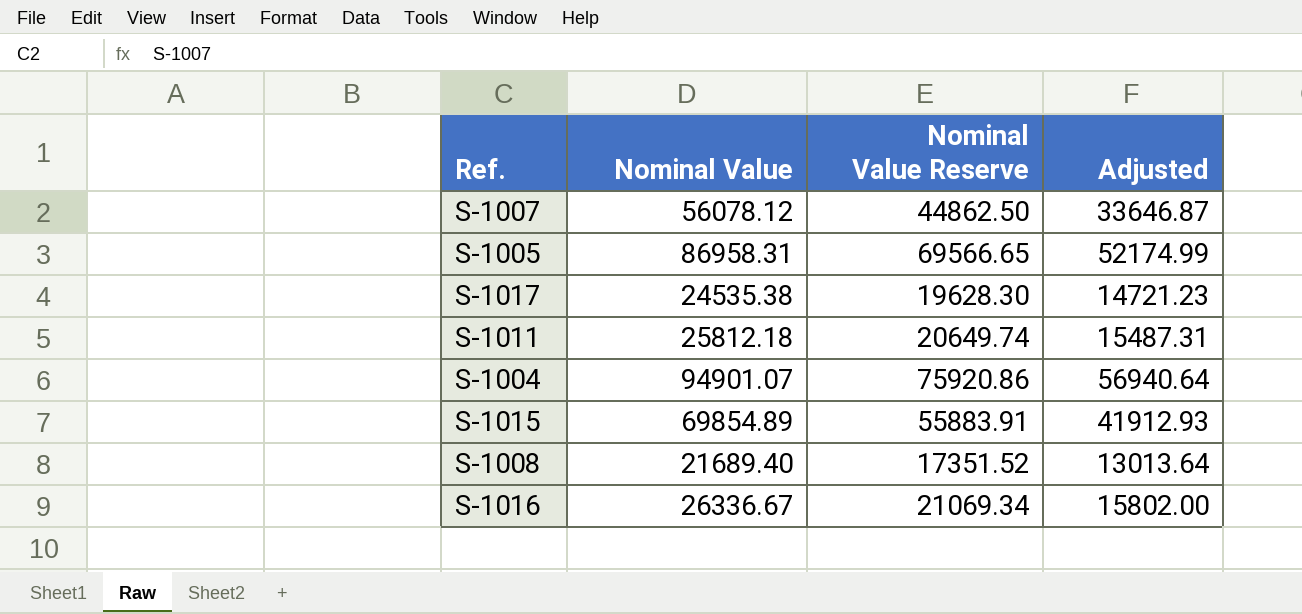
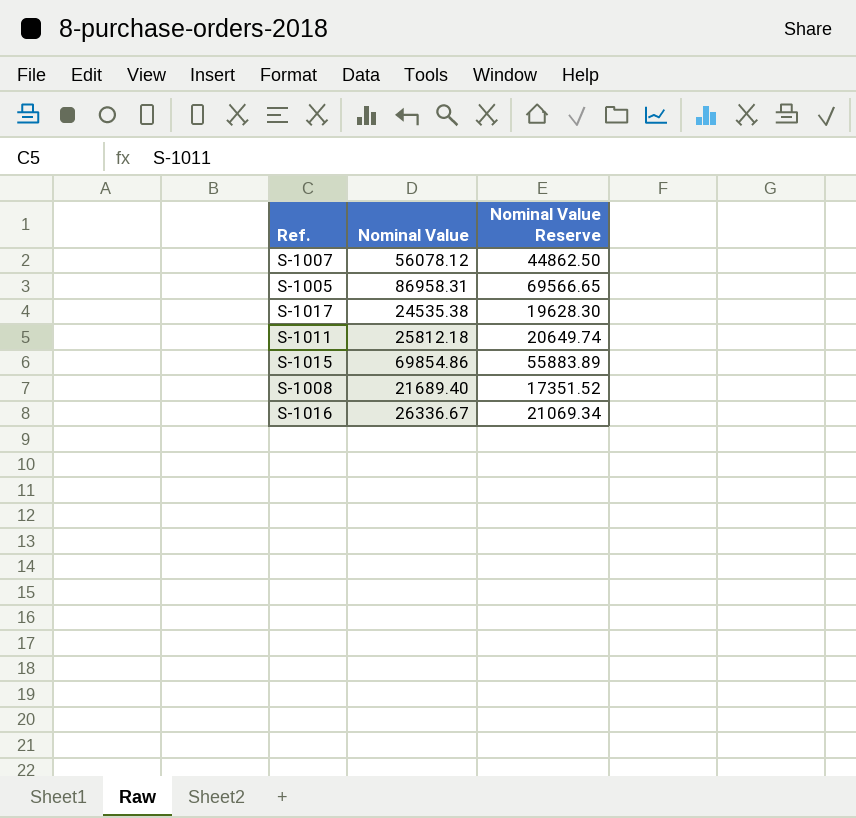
column Adjusted | formula: [Nominal Value] * 0.6 -> none
row S-1004: 94901.07 | 75920.86 | 56940.64 -> none
S-1015 | Nominal Value: 69854.89 -> 69854.86
S-1015 | Nominal Value Reserve: 55883.91 -> 55883.89

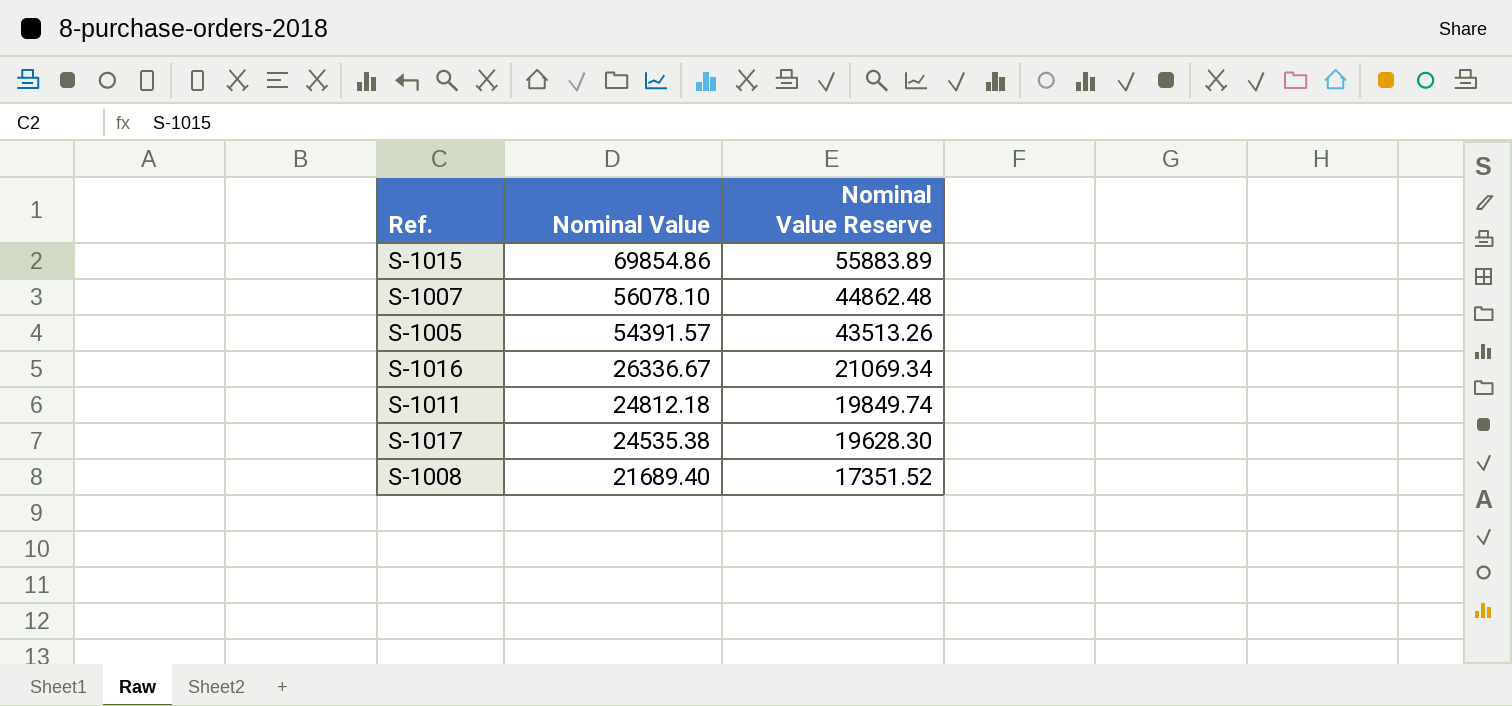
row order: none -> Nominal Value descending
S-1007 | Nominal Value: 56078.12 -> 56078.10
S-1007 | Nominal Value Reserve: 44862.50 -> 44862.48
S-1005 | Nominal Value: 86958.31 -> 54391.57
S-1005 | Nominal Value Reserve: 69566.65 -> 43513.26
S-1011 | Nominal Value: 25812.18 -> 24812.18
S-1011 | Nominal Value Reserve: 20649.74 -> 19849.74

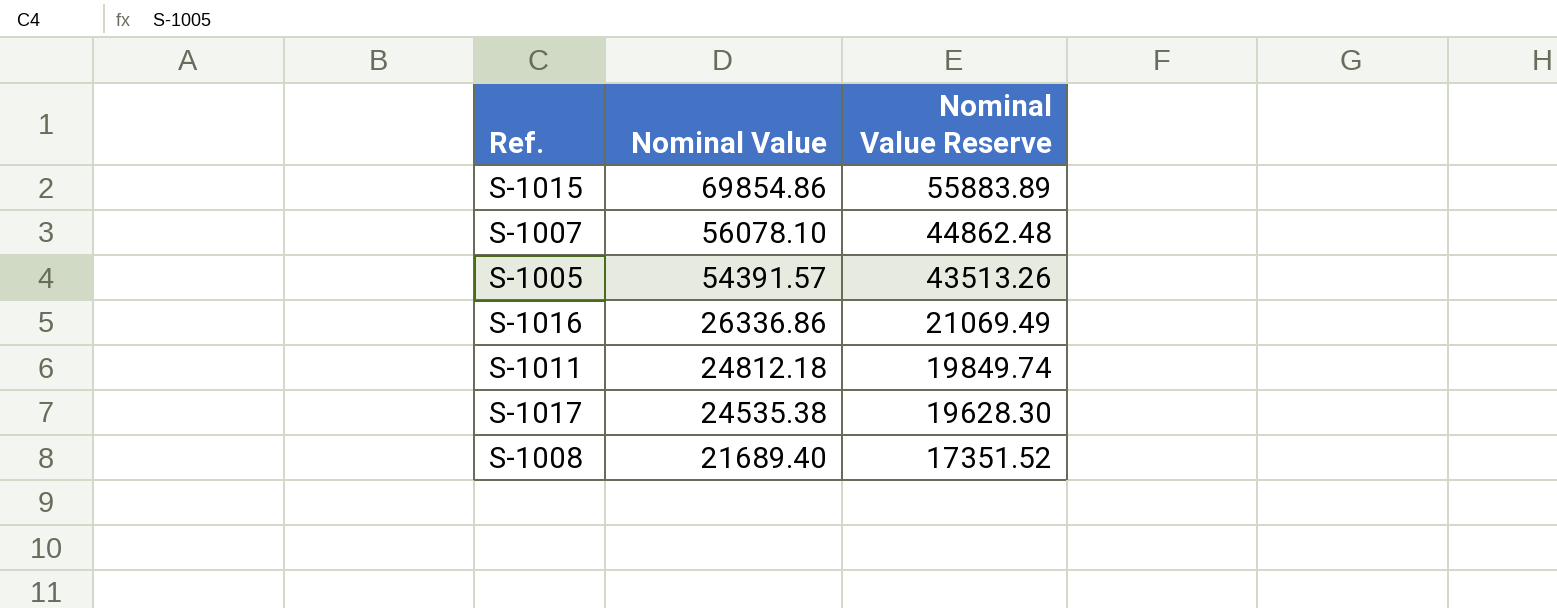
S-1016 | Nominal Value: 26336.67 -> 26336.86
S-1016 | Nominal Value Reserve: 21069.34 -> 21069.49

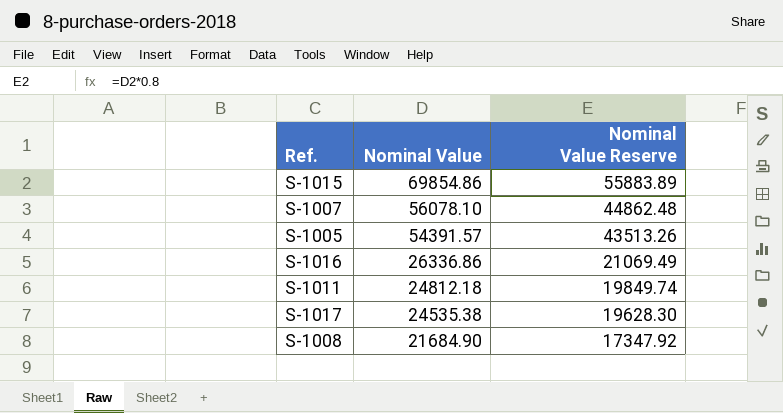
S-1008 | Nominal Value: 21689.40 -> 21684.90
S-1008 | Nominal Value Reserve: 17351.52 -> 17347.92

